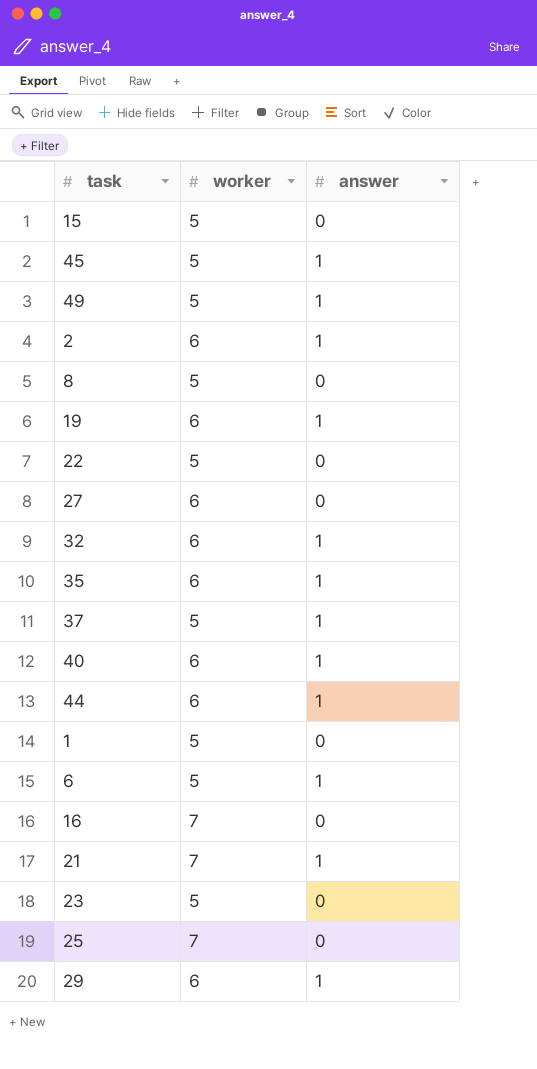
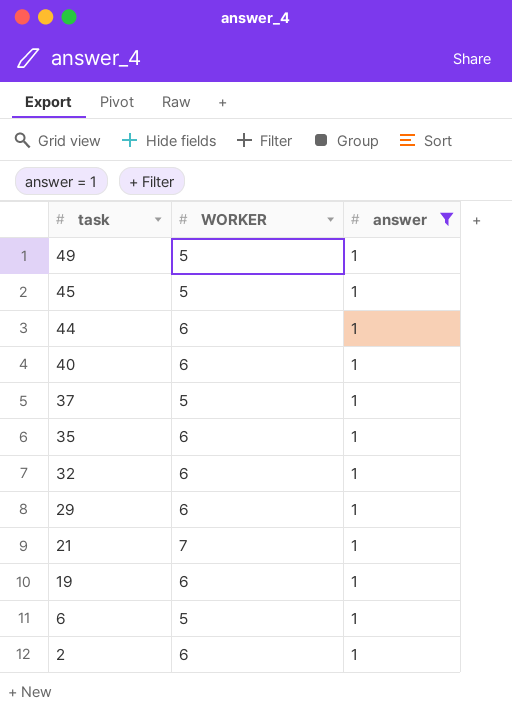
filter: none -> answer = 1
row order: none -> task descending
column name: worker -> WORKER

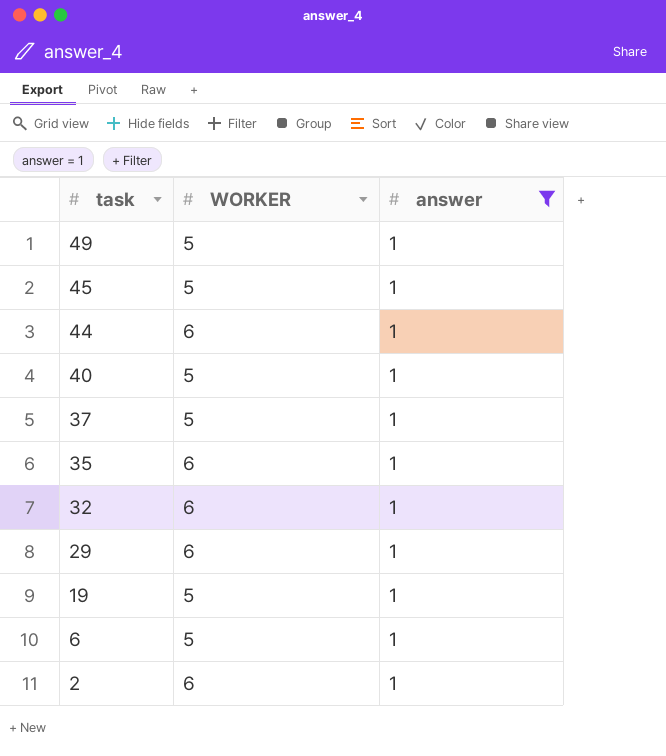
row 21: 7 | 1 -> none
40 | WORKER: 6 -> 5
19 | WORKER: 6 -> 5

